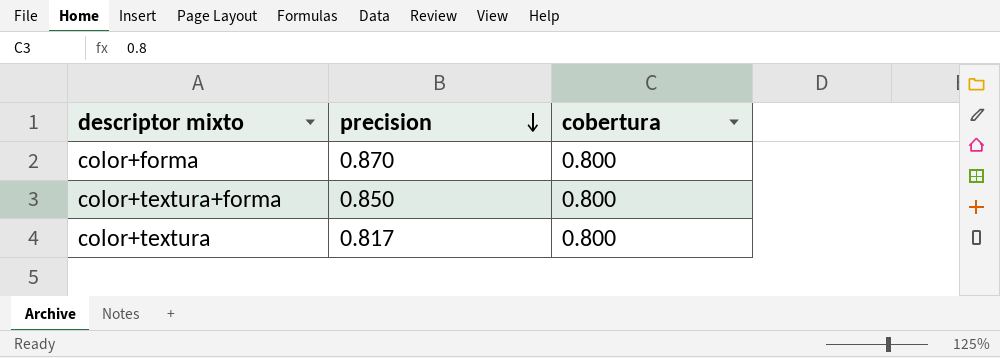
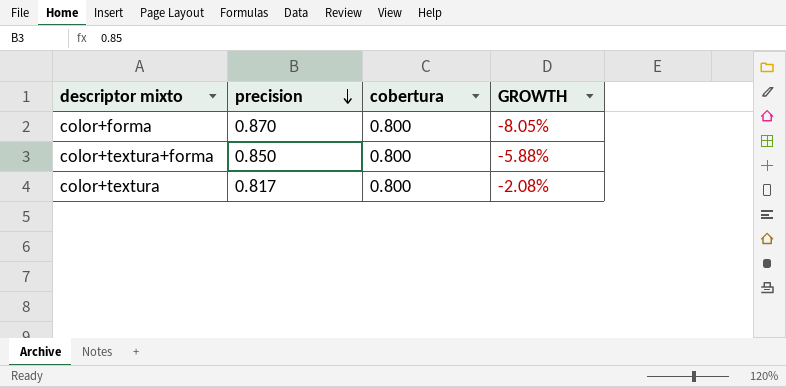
column GROWTH | formula: none -> ([cobertura] - [precision]) / [precision]

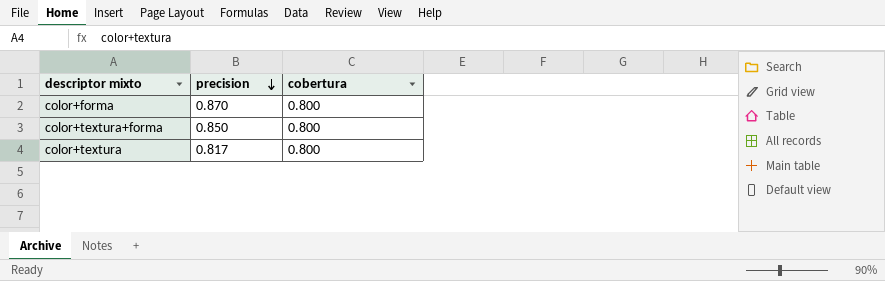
column GROWTH | formula: ([cobertura] - [precision]) / [precision] -> none

